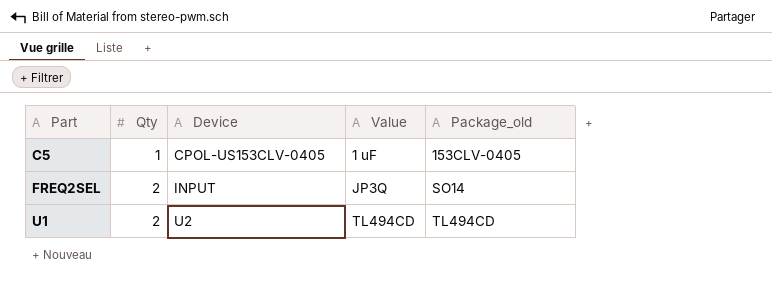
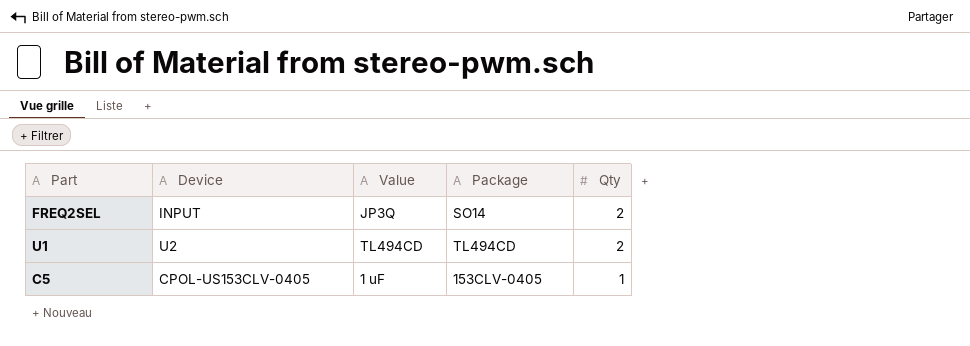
row order: Part ascending -> Qty descending
column name: Package_old -> Package
column Qty | position: 2 -> 5

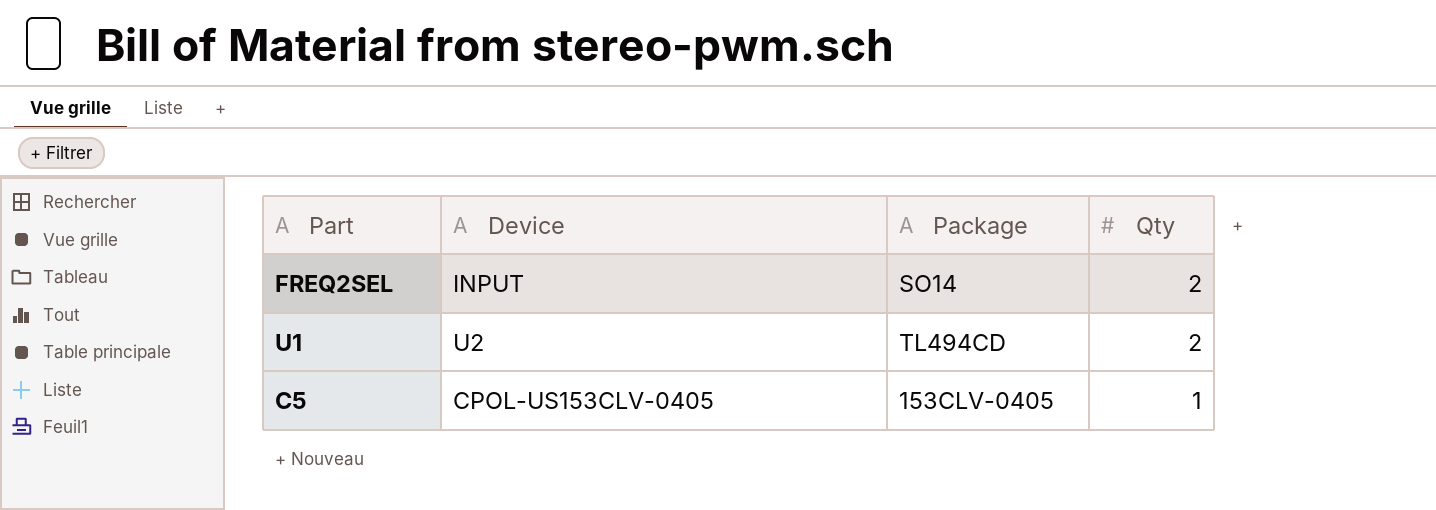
column Value | position: 3 -> none

